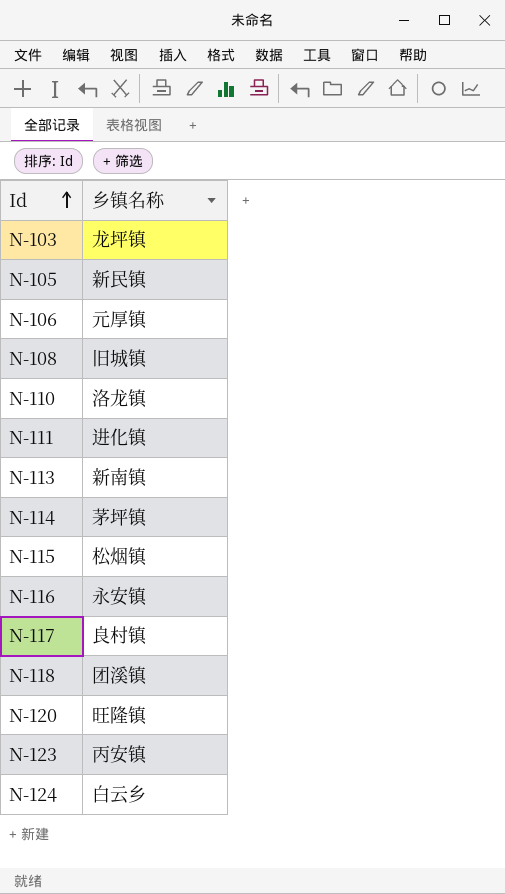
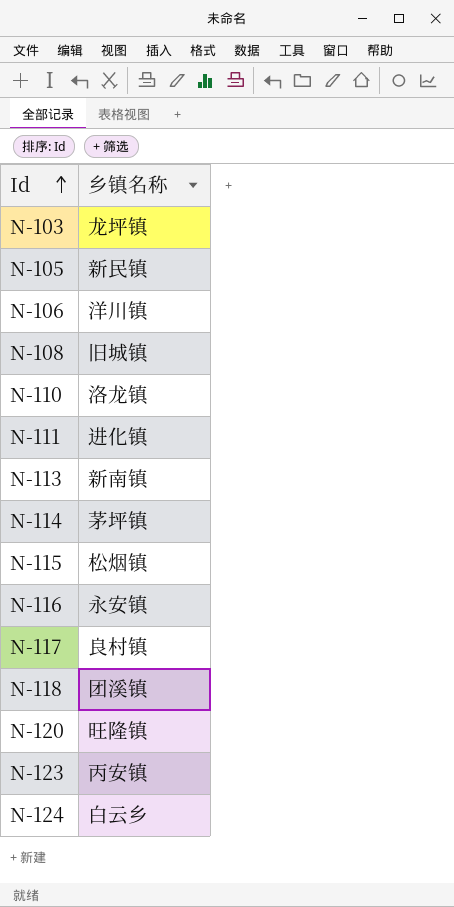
N-106 | 乡镇名称: 元厚镇 -> 洋川镇

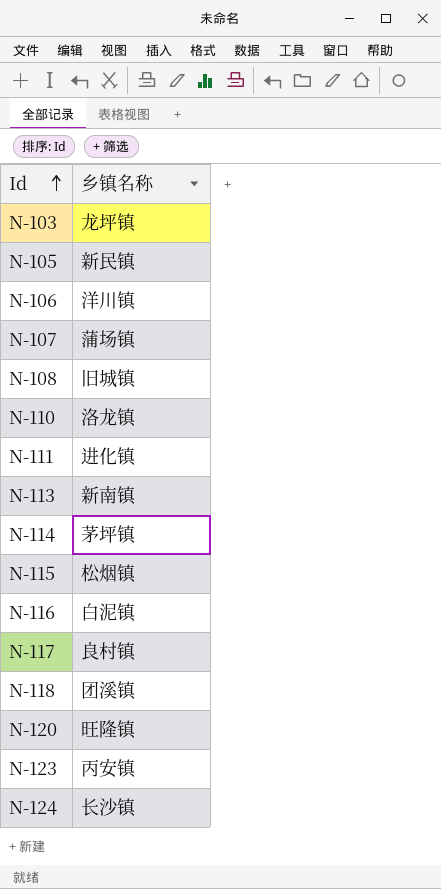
row N-107: none -> 蒲场镇
N-116 | 乡镇名称: 永安镇 -> 白泥镇
N-124 | 乡镇名称: 白云乡 -> 长沙镇

